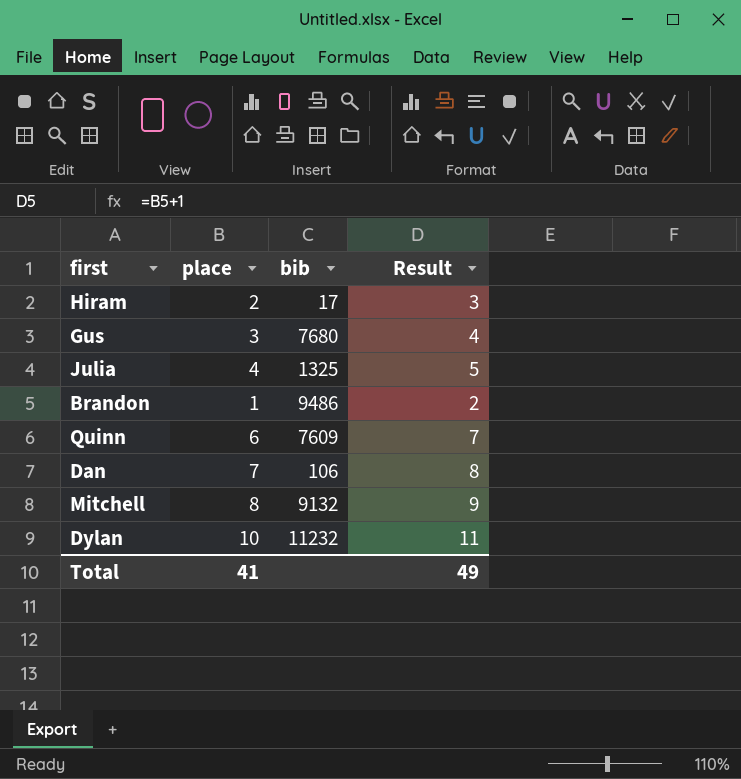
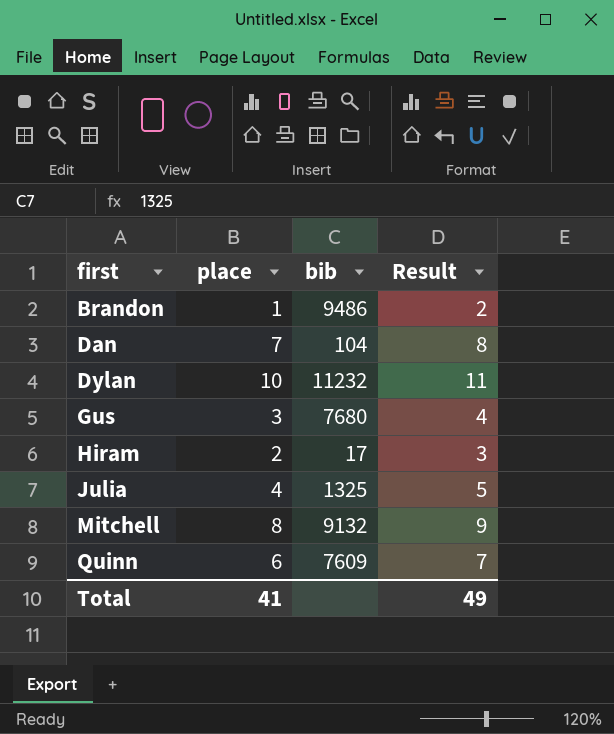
row order: none -> first ascending
Dan | bib: 106 -> 104

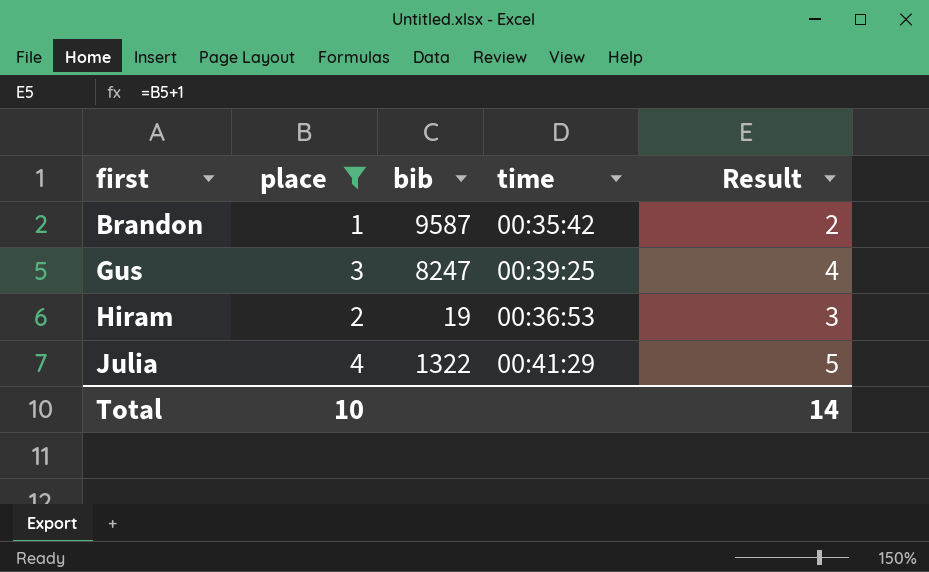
filter: none -> place <= 4
column time | position: none -> 4
Brandon | bib: 9486 -> 9587
Gus | bib: 7680 -> 8247
Hiram | bib: 17 -> 19
Julia | bib: 1325 -> 1322
Total | place: 41 -> 10
Total | Result: 49 -> 14

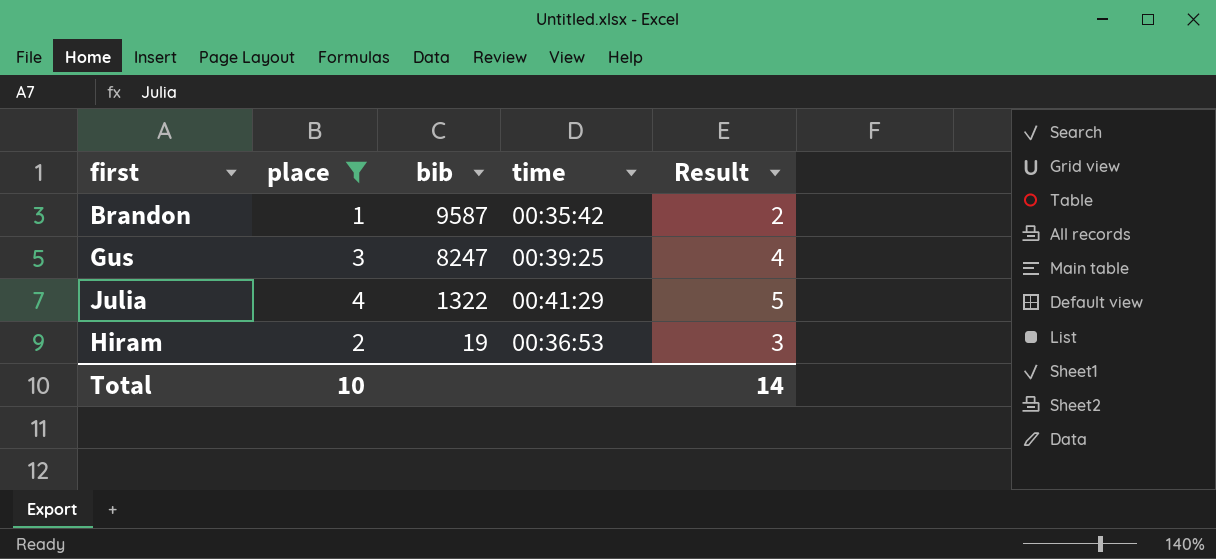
row order: first ascending -> bib descending

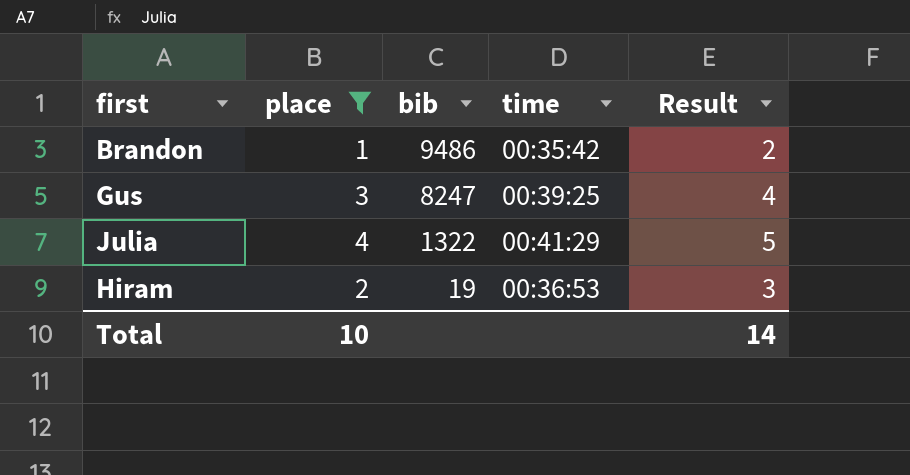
Brandon | bib: 9587 -> 9486

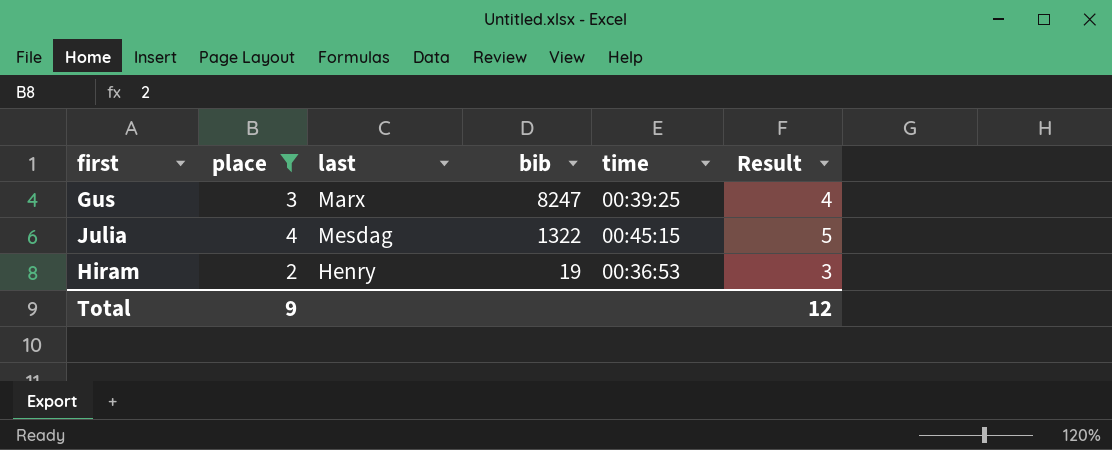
column last | position: none -> 3
row Brandon: 1 | 9486 | 00:35:42 | 2 -> none
Julia | time: 00:41:29 -> 00:45:15
Total | place: 10 -> 9
Total | Result: 14 -> 12

